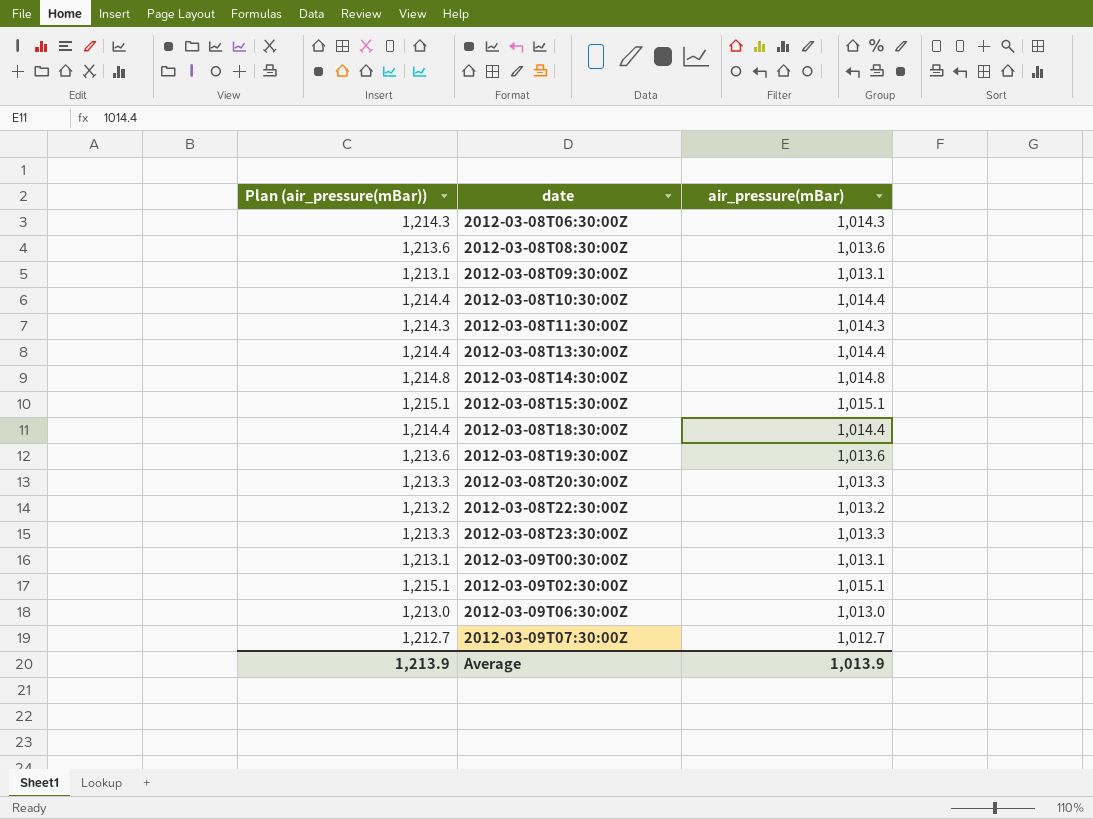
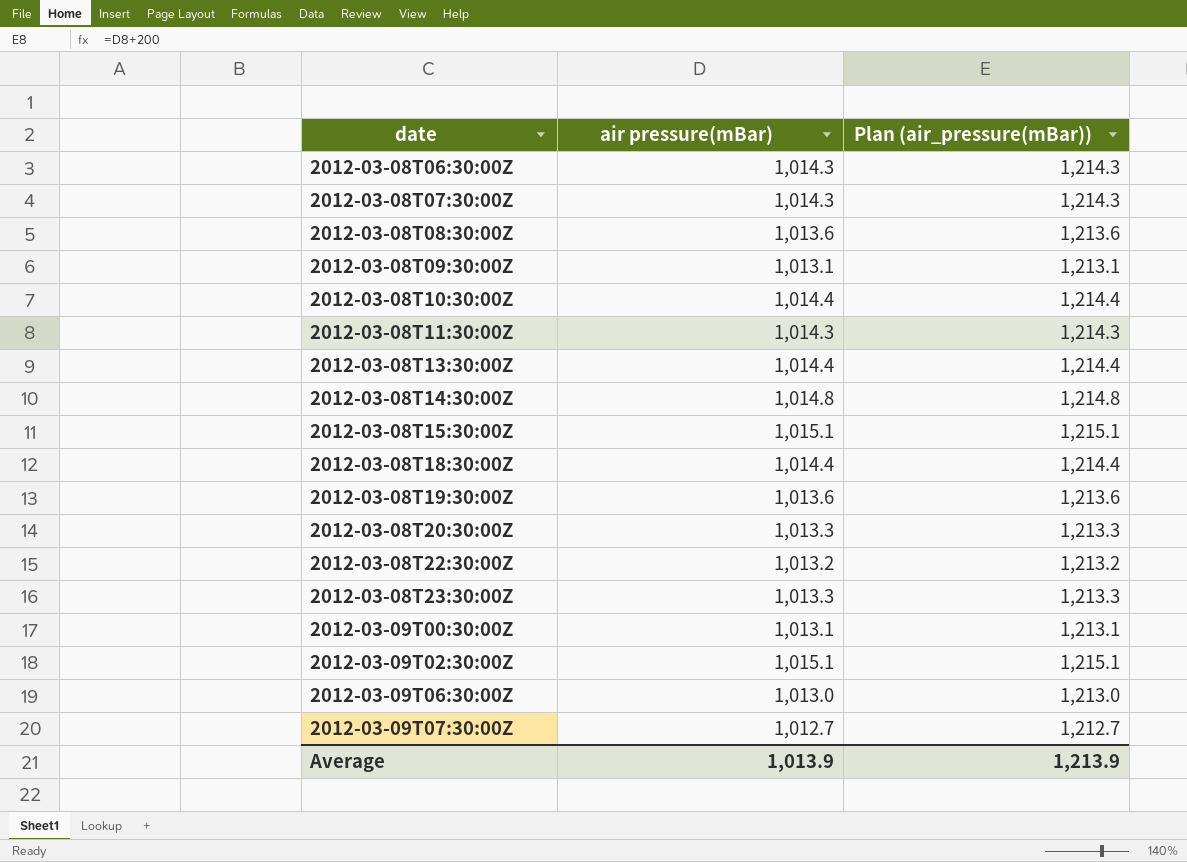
column name: air_pressure(mBar) -> air pressure(mBar)
column Plan (air_pressure(mBar)) | position: 1 -> 3
row 2012-03-08T07:30:00Z: none -> 1,014.3 | 1,214.3

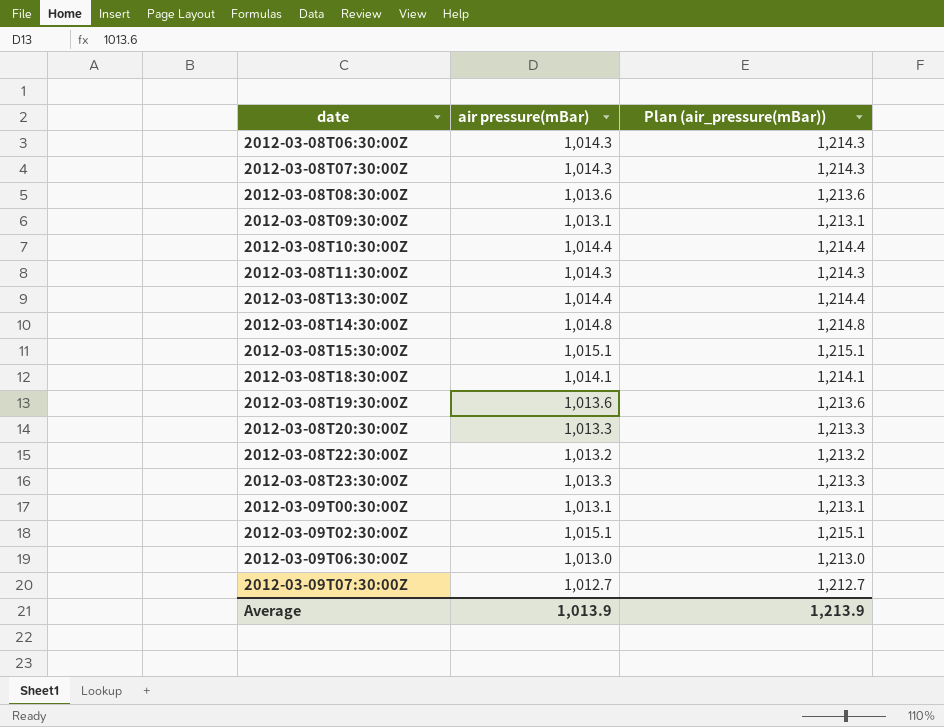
2012-03-08T18:30:00Z | air pressure(mBar): 1,014.4 -> 1,014.1
2012-03-08T18:30:00Z | Plan (air_pressure(mBar)): 1,214.4 -> 1,214.1

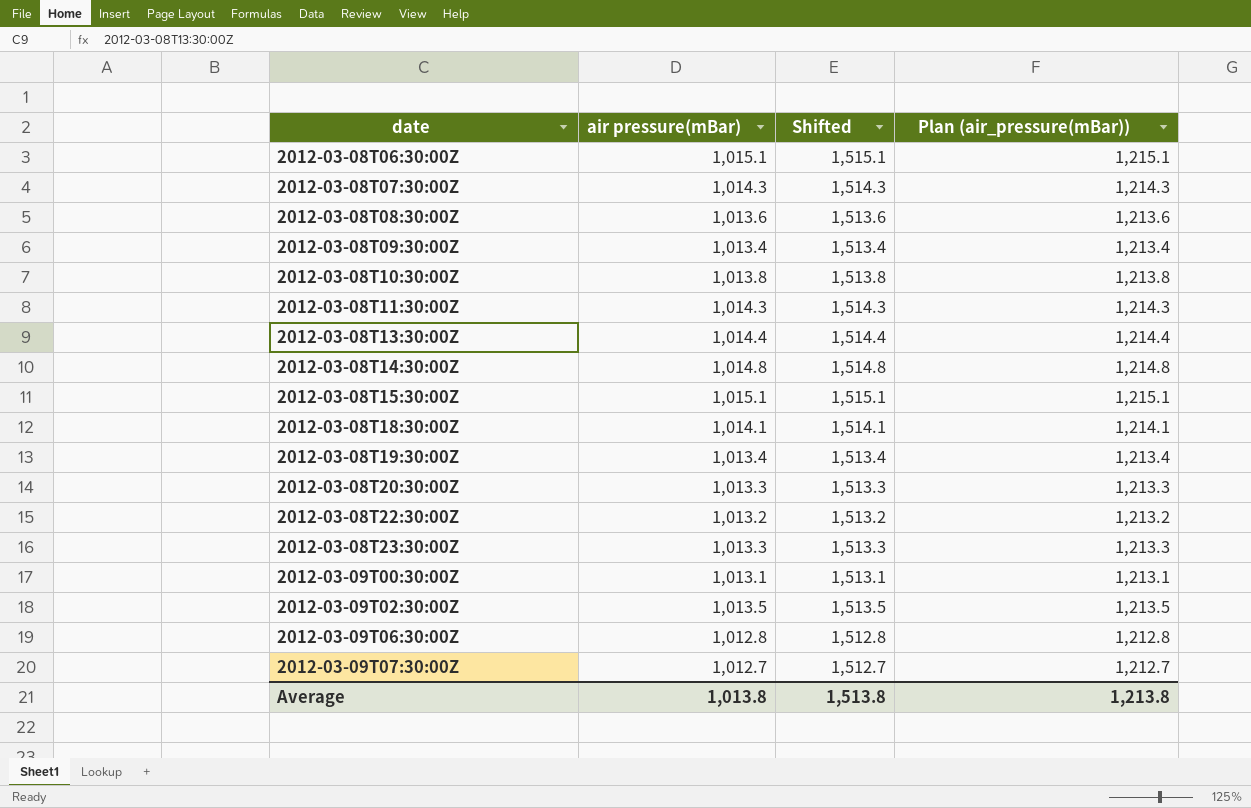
column Shifted | formula: none -> [air pressure(mBar)] + 500
2012-03-08T06:30:00Z | air pressure(mBar): 1,014.3 -> 1,015.1
2012-03-08T06:30:00Z | Plan (air_pressure(mBar)): 1,214.3 -> 1,215.1
2012-03-08T09:30:00Z | air pressure(mBar): 1,013.1 -> 1,013.4
2012-03-08T09:30:00Z | Plan (air_pressure(mBar)): 1,213.1 -> 1,213.4
2012-03-08T10:30:00Z | air pressure(mBar): 1,014.4 -> 1,013.8
2012-03-08T10:30:00Z | Plan (air_pressure(mBar)): 1,214.4 -> 1,213.8
2012-03-08T19:30:00Z | air pressure(mBar): 1,013.6 -> 1,013.4
2012-03-08T19:30:00Z | Plan (air_pressure(mBar)): 1,213.6 -> 1,213.4
2012-03-09T02:30:00Z | air pressure(mBar): 1,015.1 -> 1,013.5
2012-03-09T02:30:00Z | Plan (air_pressure(mBar)): 1,215.1 -> 1,213.5
2012-03-09T06:30:00Z | air pressure(mBar): 1,013.0 -> 1,012.8
2012-03-09T06:30:00Z | Plan (air_pressure(mBar)): 1,213.0 -> 1,212.8
Average | air pressure(mBar): 1,013.9 -> 1,013.8
Average | Plan (air_pressure(mBar)): 1,213.9 -> 1,213.8

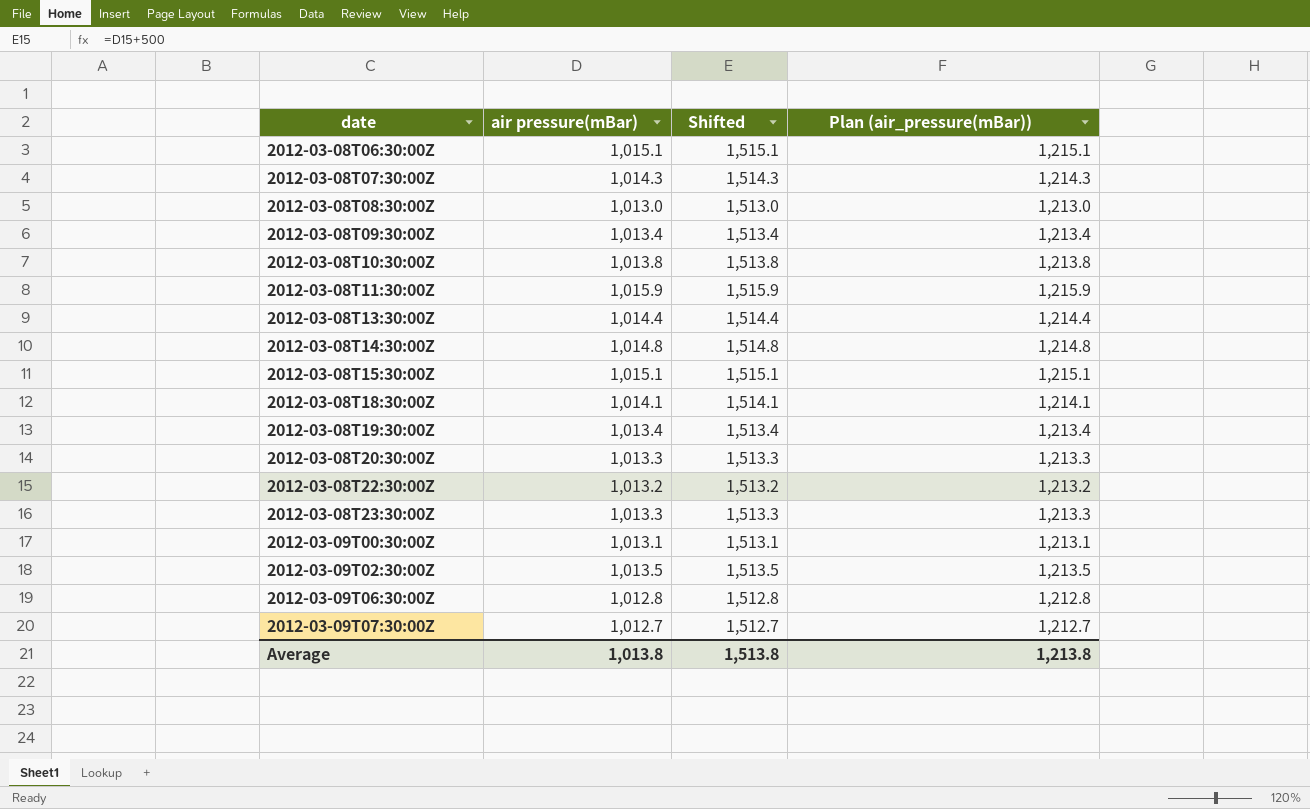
2012-03-08T08:30:00Z | air pressure(mBar): 1,013.6 -> 1,013.0
2012-03-08T08:30:00Z | Shifted: 1,513.6 -> 1,513.0
2012-03-08T08:30:00Z | Plan (air_pressure(mBar)): 1,213.6 -> 1,213.0
2012-03-08T11:30:00Z | air pressure(mBar): 1,014.3 -> 1,015.9
2012-03-08T11:30:00Z | Shifted: 1,514.3 -> 1,515.9
2012-03-08T11:30:00Z | Plan (air_pressure(mBar)): 1,214.3 -> 1,215.9

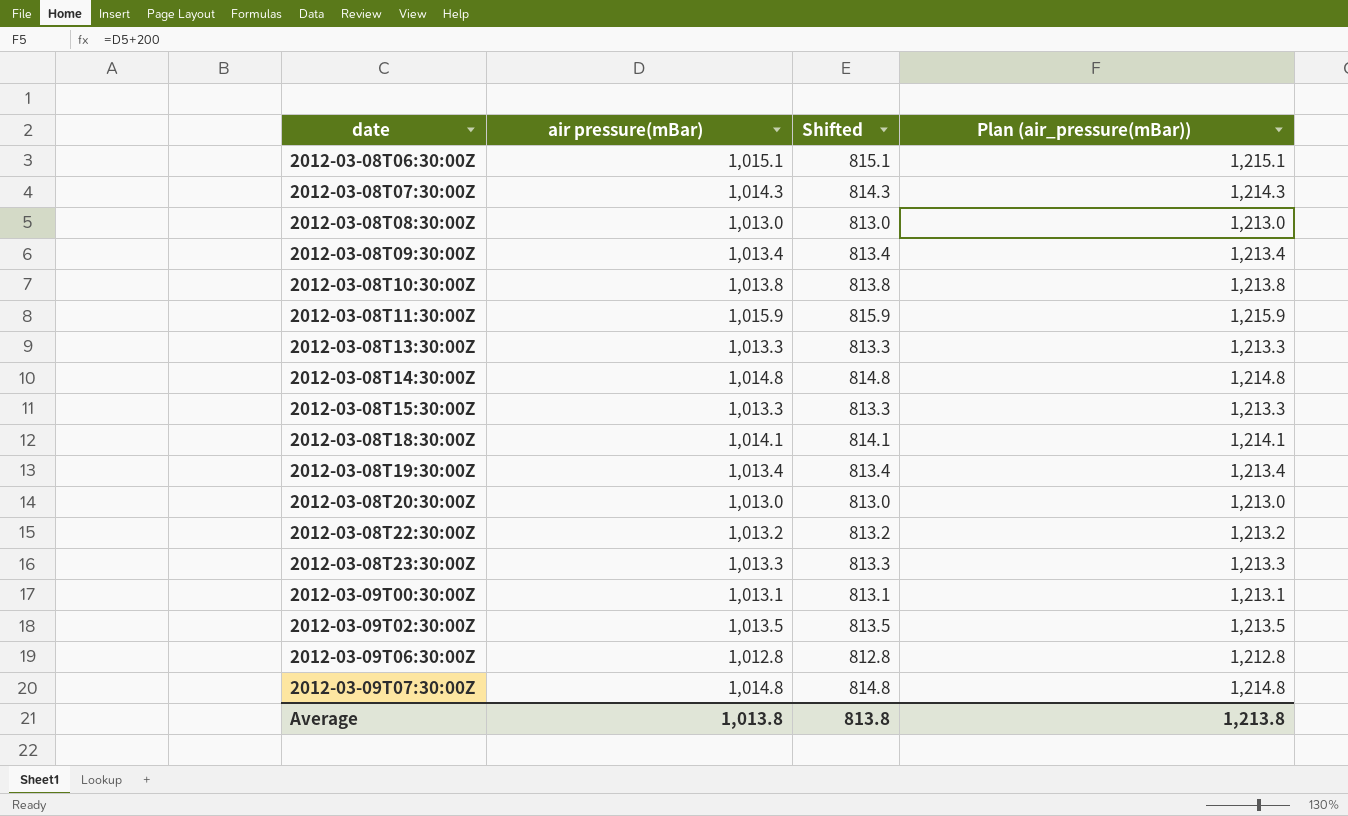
column Shifted | formula: [air pressure(mBar)] + 500 -> [air pressure(mBar)] - 200
2012-03-08T13:30:00Z | air pressure(mBar): 1,014.4 -> 1,013.3
2012-03-08T13:30:00Z | Plan (air_pressure(mBar)): 1,214.4 -> 1,213.3
2012-03-08T15:30:00Z | air pressure(mBar): 1,015.1 -> 1,013.3
2012-03-08T15:30:00Z | Plan (air_pressure(mBar)): 1,215.1 -> 1,213.3
2012-03-08T20:30:00Z | air pressure(mBar): 1,013.3 -> 1,013.0
2012-03-08T20:30:00Z | Plan (air_pressure(mBar)): 1,213.3 -> 1,213.0
2012-03-09T07:30:00Z | air pressure(mBar): 1,012.7 -> 1,014.8
2012-03-09T07:30:00Z | Plan (air_pressure(mBar)): 1,212.7 -> 1,214.8
Average | Shifted: 1,513.8 -> 813.8

